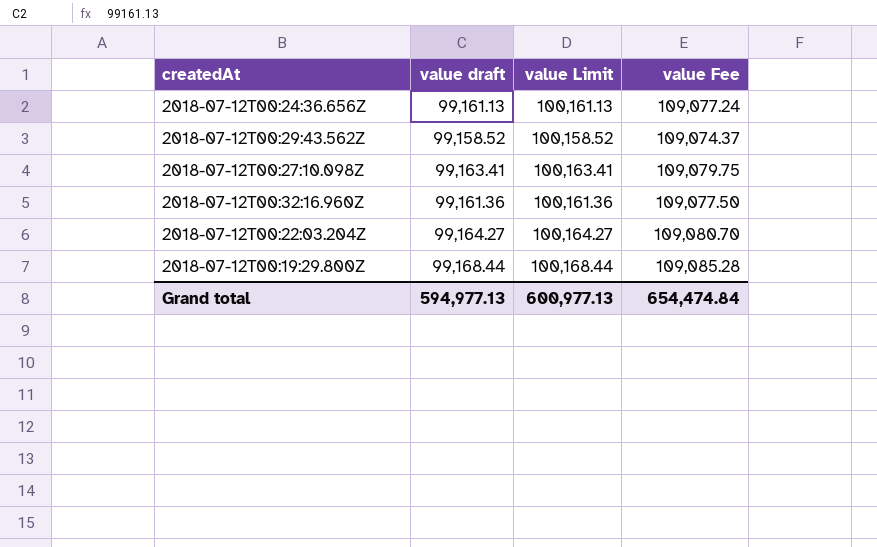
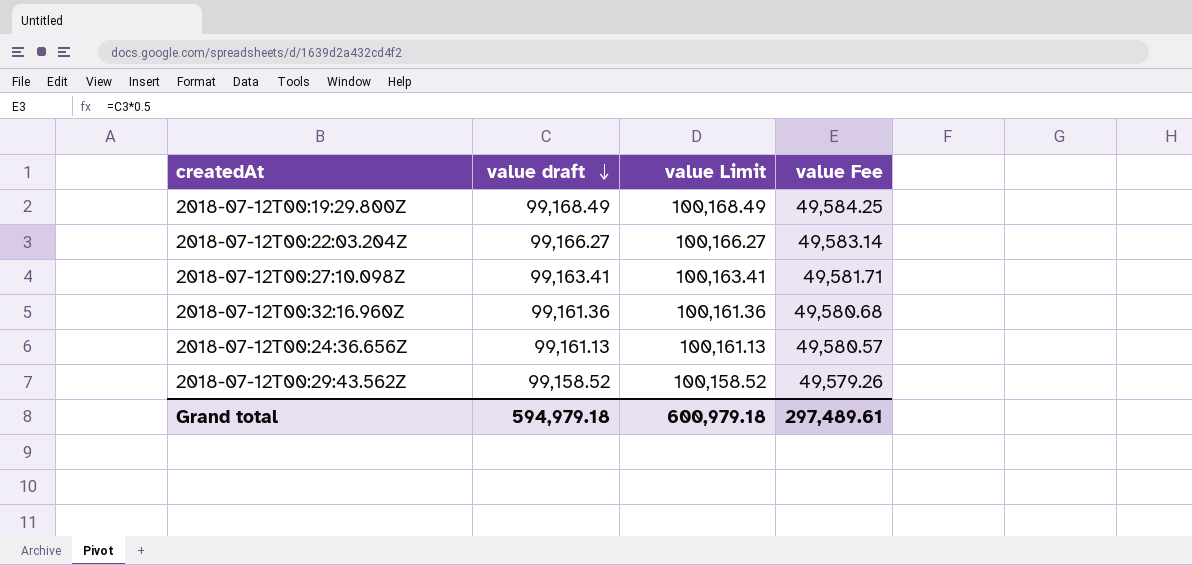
row order: none -> value draft descending
column value Fee | formula: [value draft] * 1.1 -> [value draft] * 0.5
2018-07-12T00:19:29.800Z | value draft: 99,168.44 -> 99,168.49
2018-07-12T00:19:29.800Z | value Limit: 100,168.44 -> 100,168.49
2018-07-12T00:22:03.204Z | value draft: 99,164.27 -> 99,166.27
2018-07-12T00:22:03.204Z | value Limit: 100,164.27 -> 100,166.27
Grand total | value draft: 594,977.13 -> 594,979.18
Grand total | value Limit: 600,977.13 -> 600,979.18
Grand total | value Fee: 654,474.84 -> 297,489.61

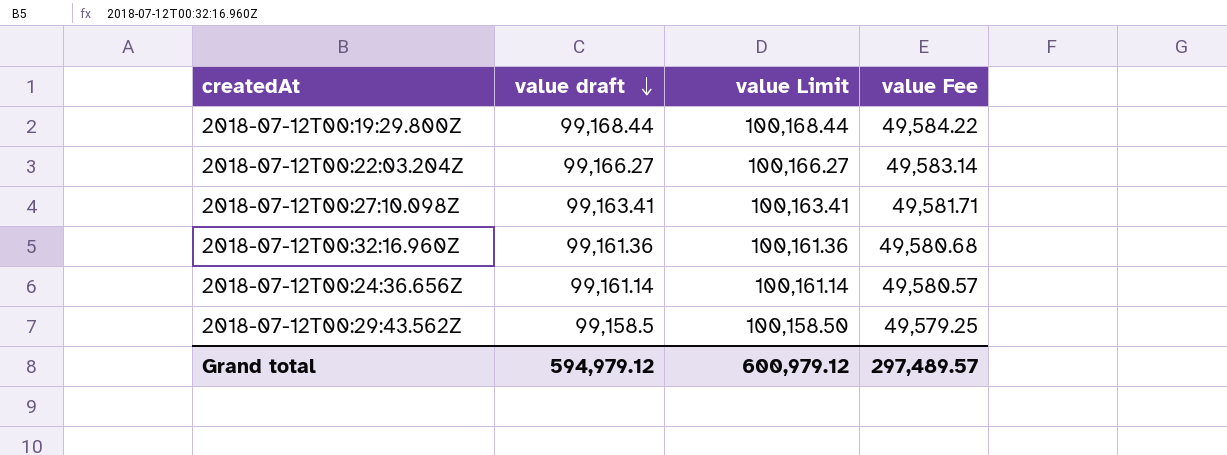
2018-07-12T00:19:29.800Z | value draft: 99,168.49 -> 99,168.44
2018-07-12T00:19:29.800Z | value Limit: 100,168.49 -> 100,168.44
2018-07-12T00:19:29.800Z | value Fee: 49,584.25 -> 49,584.22
2018-07-12T00:24:36.656Z | value draft: 99,161.13 -> 99,161.14
2018-07-12T00:24:36.656Z | value Limit: 100,161.13 -> 100,161.14
2018-07-12T00:29:43.562Z | value draft: 99,158.52 -> 99,158.5
2018-07-12T00:29:43.562Z | value Limit: 100,158.52 -> 100,158.50
2018-07-12T00:29:43.562Z | value Fee: 49,579.26 -> 49,579.25
Grand total | value draft: 594,979.18 -> 594,979.12
Grand total | value Limit: 600,979.18 -> 600,979.12
Grand total | value Fee: 297,489.61 -> 297,489.57

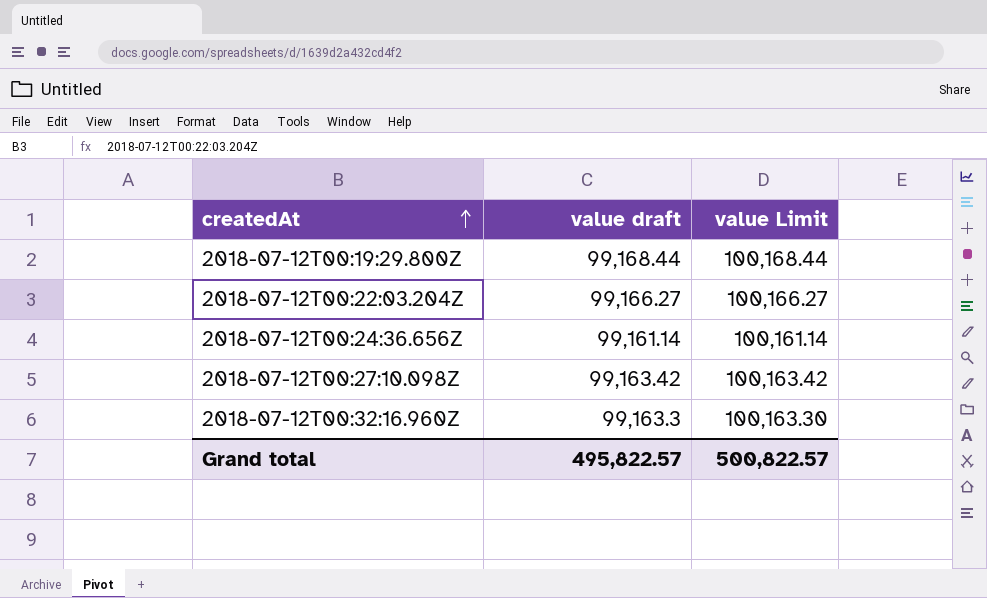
row order: value draft descending -> createdAt ascending
column value Fee | formula: [value draft] * 0.5 -> none
row 2018-07-12T00:29:43.562Z: 99,158.5 | 100,158.50 | 49,579.25 -> none
2018-07-12T00:27:10.098Z | value draft: 99,163.41 -> 99,163.42
2018-07-12T00:27:10.098Z | value Limit: 100,163.41 -> 100,163.42
2018-07-12T00:32:16.960Z | value draft: 99,161.36 -> 99,163.3
2018-07-12T00:32:16.960Z | value Limit: 100,161.36 -> 100,163.30
Grand total | value draft: 594,979.12 -> 495,822.57
Grand total | value Limit: 600,979.12 -> 500,822.57

